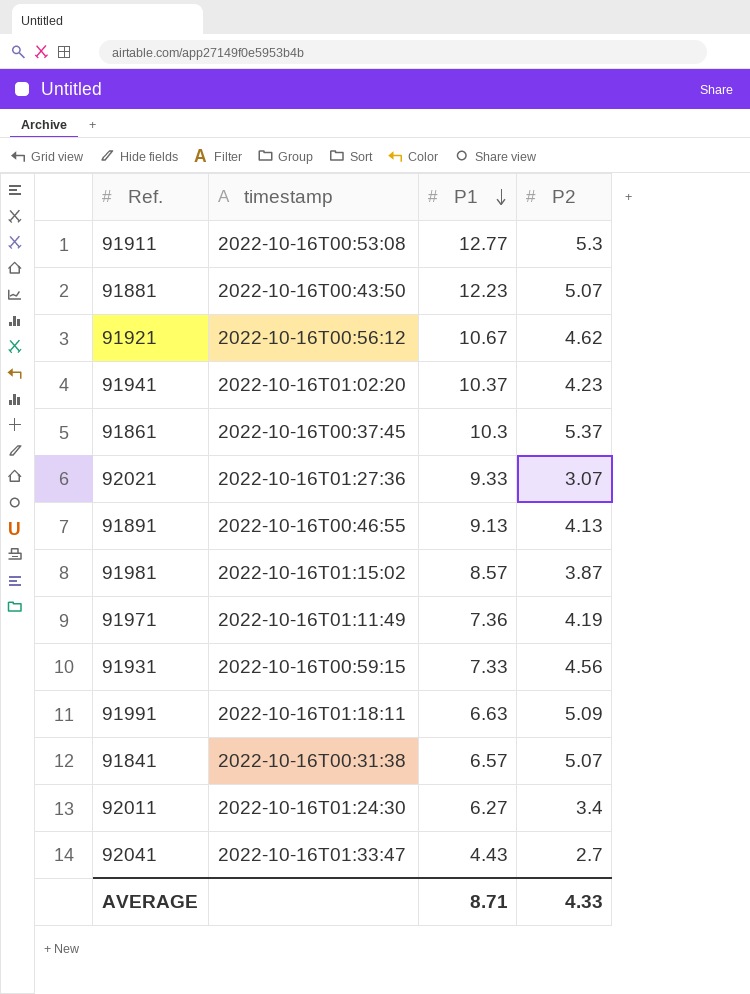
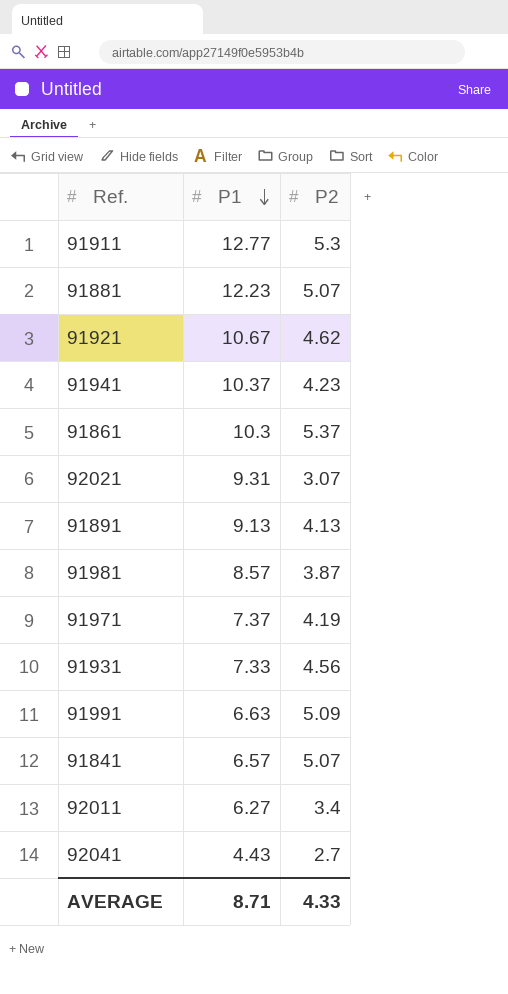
column timestamp | position: 2 -> none
92021 | P1: 9.33 -> 9.31
91971 | P1: 7.36 -> 7.37

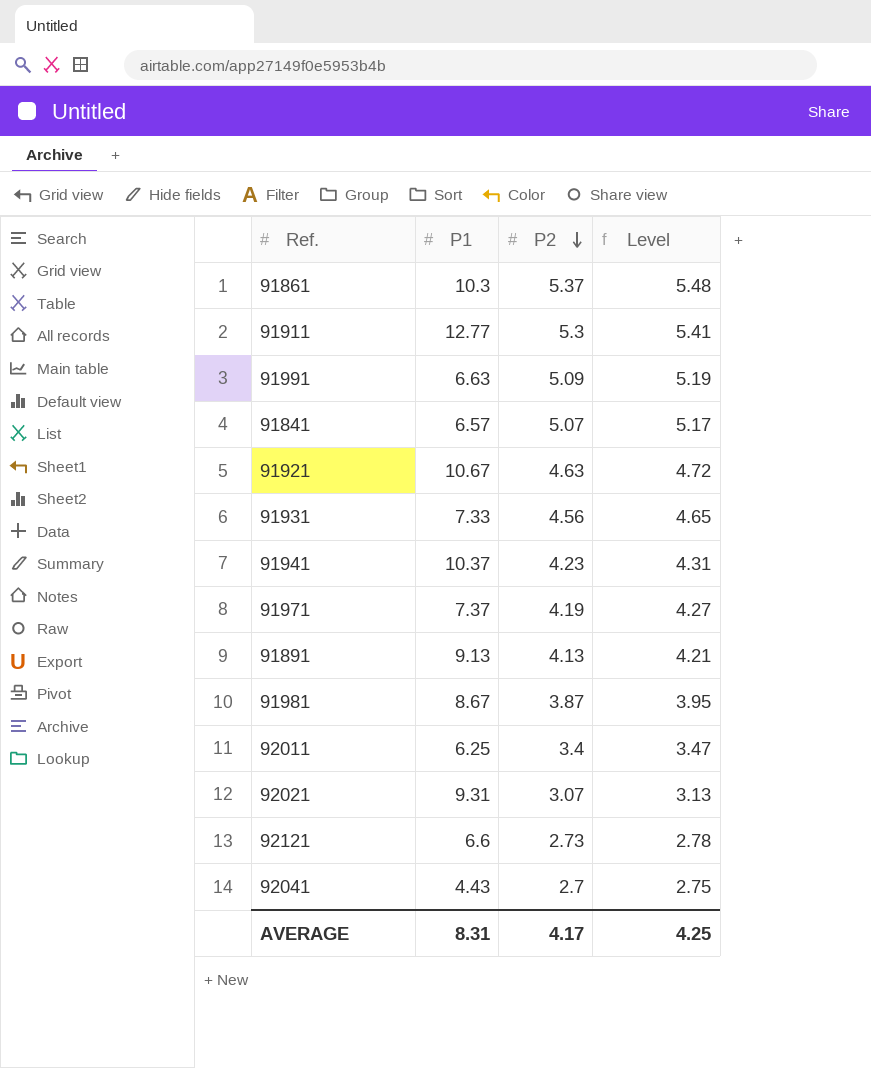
row order: P1 descending -> P2 descending
column Level | formula: none -> [P2] * 1.02
row 91881: 12.23 | 5.07 -> none
91921 | P2: 4.62 -> 4.63
91981 | P1: 8.57 -> 8.67
92011 | P1: 6.27 -> 6.25
row 92121: none -> 6.6 | 2.73 | 2.78
AVERAGE | P1: 8.71 -> 8.31
AVERAGE | P2: 4.33 -> 4.17

